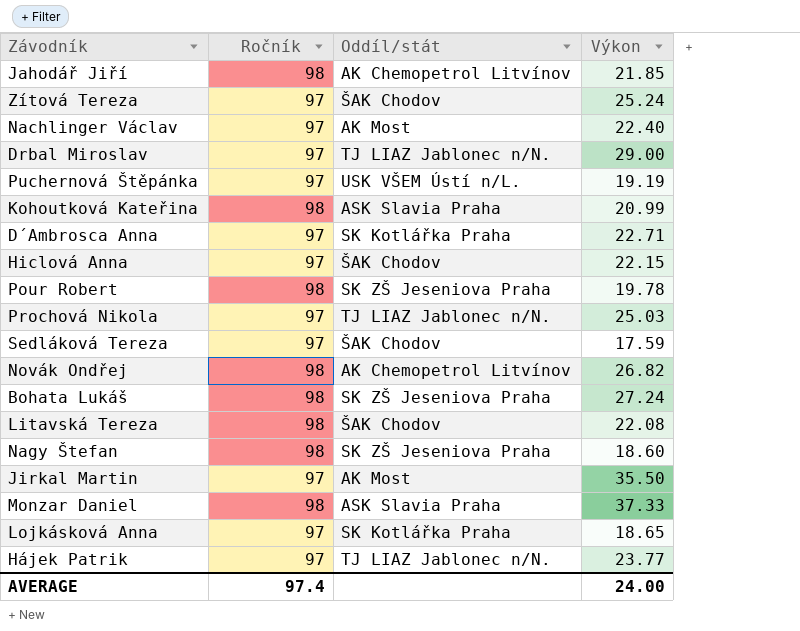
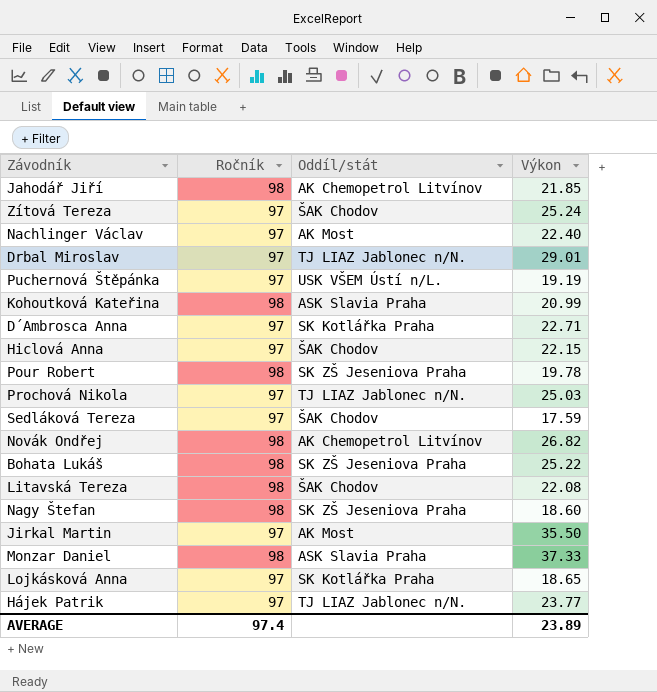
Drbal Miroslav | Výkon: 29.00 -> 29.01
Bohata Lukáš | Výkon: 27.24 -> 25.22
AVERAGE | Výkon: 24.00 -> 23.89

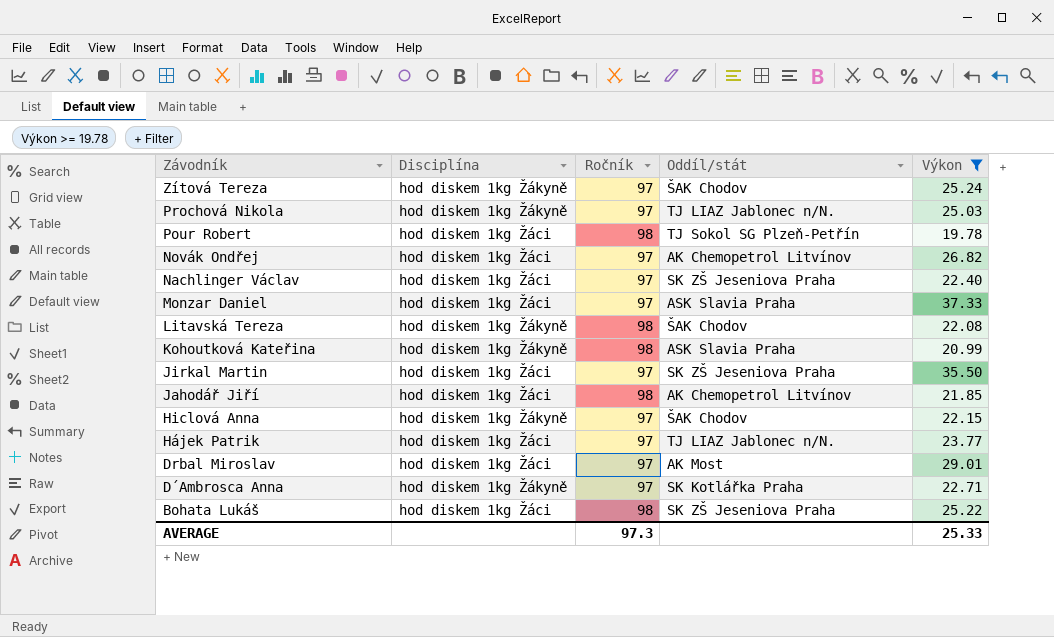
filter: none -> Výkon >= 19.78
row order: none -> Závodník descending
column Disciplína | position: none -> 2
Pour Robert | Oddíl/stát: SK ZŠ Jeseniova Praha -> TJ Sokol SG Plzeň-Petřín
Novák Ondřej | Ročník: 98 -> 97
Nachlinger Václav | Oddíl/stát: AK Most -> SK ZŠ Jeseniova Praha
Monzar Daniel | Ročník: 98 -> 97
Jirkal Martin | Oddíl/stát: AK Most -> SK ZŠ Jeseniova Praha
Drbal Miroslav | Oddíl/stát: TJ LIAZ Jablonec n/N. -> AK Most
AVERAGE | Ročník: 97.4 -> 97.3
AVERAGE | Výkon: 23.89 -> 25.33

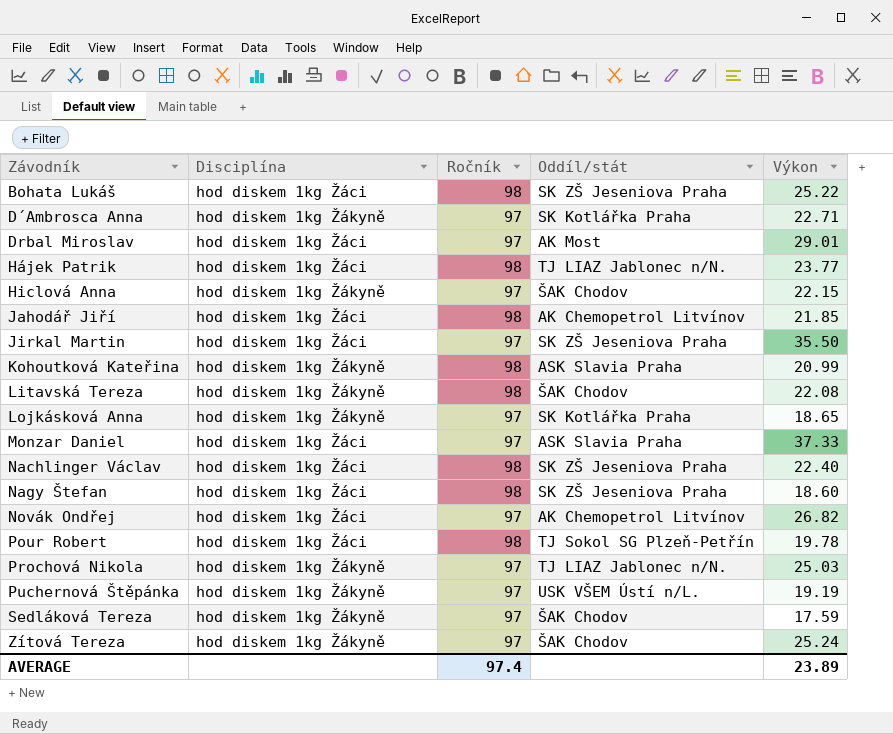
filter: Výkon >= 19.78 -> none
row order: Závodník descending -> Závodník ascending
Hájek Patrik | Ročník: 97 -> 98
Nachlinger Václav | Ročník: 97 -> 98
AVERAGE | Ročník: 97.3 -> 97.4
AVERAGE | Výkon: 25.33 -> 23.89

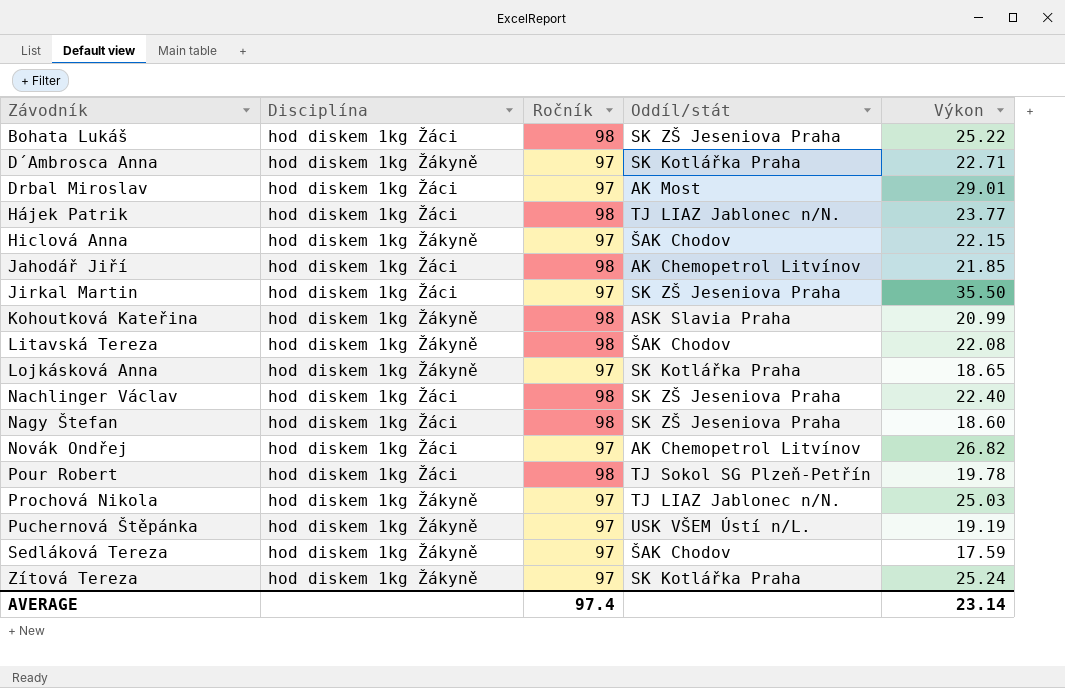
row Monzar Daniel: hod diskem 1kg Žáci | 97 | ASK Slavia Praha | 37.33 -> none
Zítová Tereza | Oddíl/stát: ŠAK Chodov -> SK Kotlářka Praha
AVERAGE | Výkon: 23.89 -> 23.14

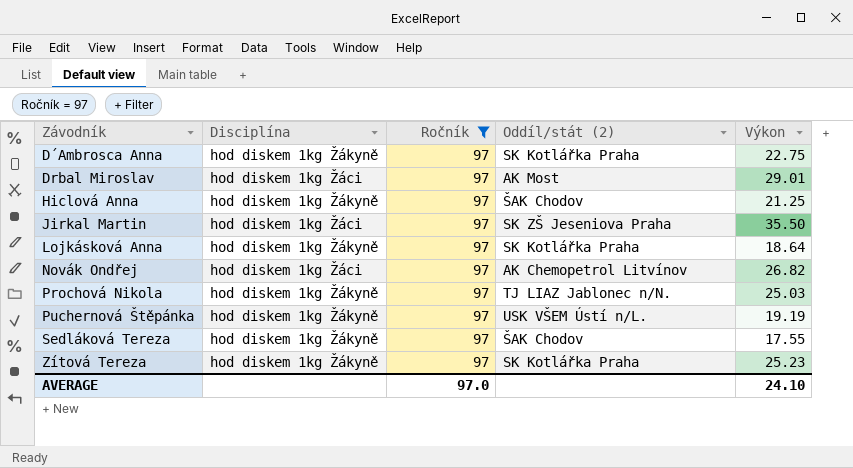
filter: none -> Ročník = 97
column name: Oddíl/stát -> Oddíl/stát (2)
D´Ambrosca Anna | Výkon: 22.71 -> 22.75
Hiclová Anna | Výkon: 22.15 -> 21.25
Lojkásková Anna | Výkon: 18.65 -> 18.64
Sedláková Tereza | Výkon: 17.59 -> 17.55
Zítová Tereza | Výkon: 25.24 -> 25.23
AVERAGE | Ročník: 97.4 -> 97.0
AVERAGE | Výkon: 23.14 -> 24.10

